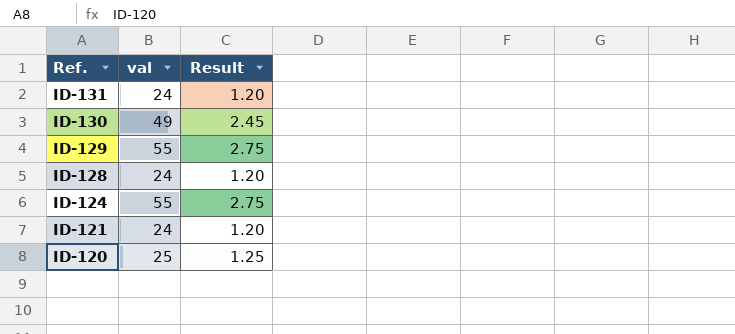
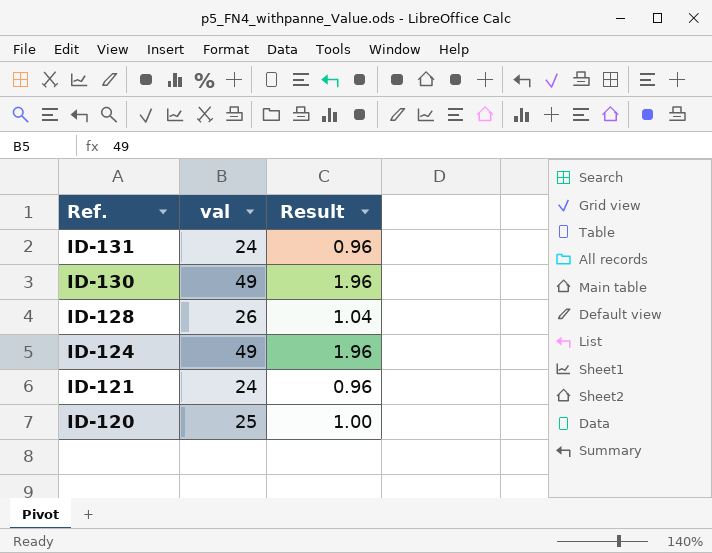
column Result | formula: [val] * 0.05 -> [val] * 0.04
row ID-129: 55 | 2.75 -> none
ID-128 | val: 24 -> 26
ID-124 | val: 55 -> 49

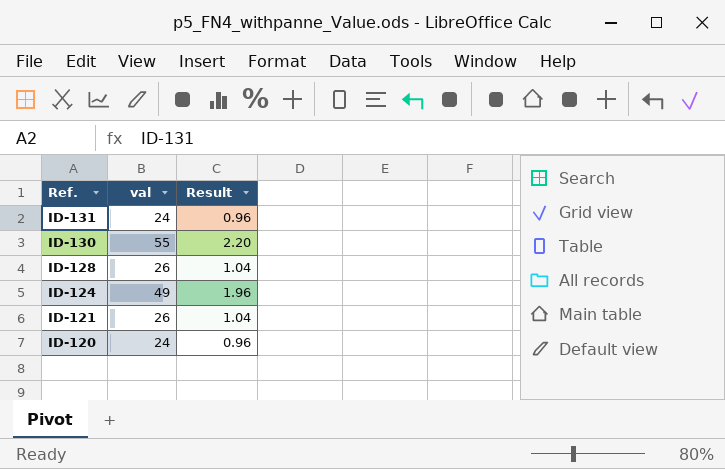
ID-130 | val: 49 -> 55
ID-130 | Result: 1.96 -> 2.20
ID-121 | val: 24 -> 26
ID-121 | Result: 0.96 -> 1.04
ID-120 | val: 25 -> 24
ID-120 | Result: 1.00 -> 0.96

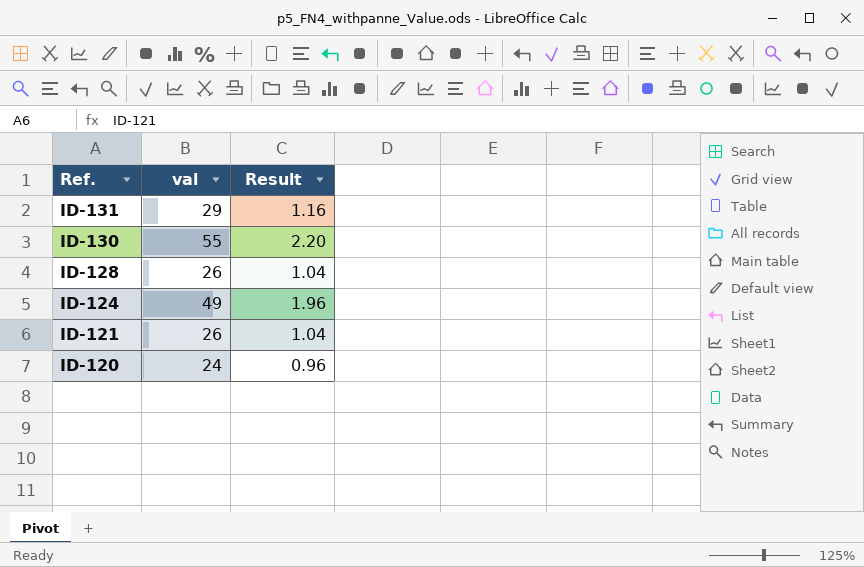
ID-131 | val: 24 -> 29
ID-131 | Result: 0.96 -> 1.16

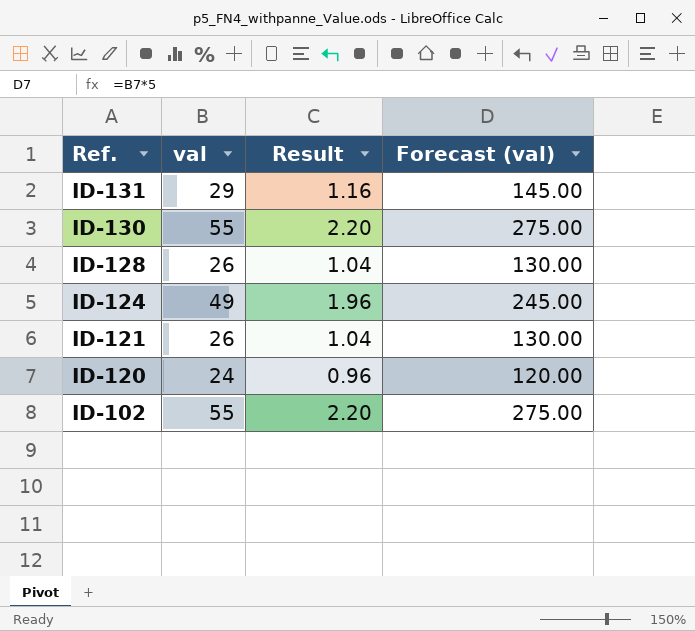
column Forecast (val) | formula: none -> [val] * 5
row ID-102: none -> 55 | 2.20 | 275.00

